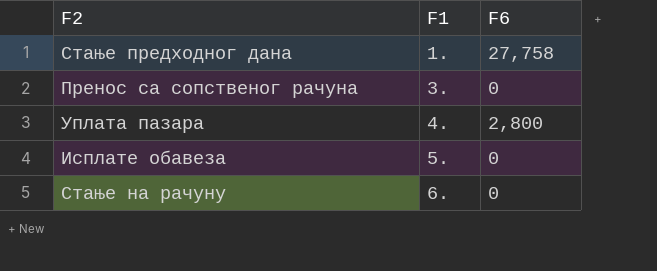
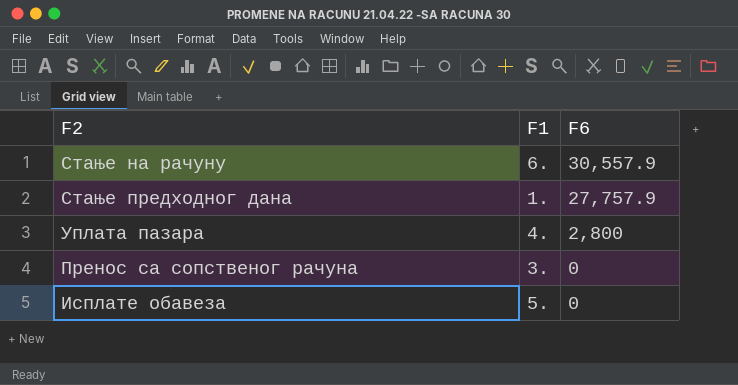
row order: F1 ascending -> F6 descending
Стање на рачуну | F6: 0 -> 30,557.9
Стање предходног дана | F6: 27,758 -> 27,757.9

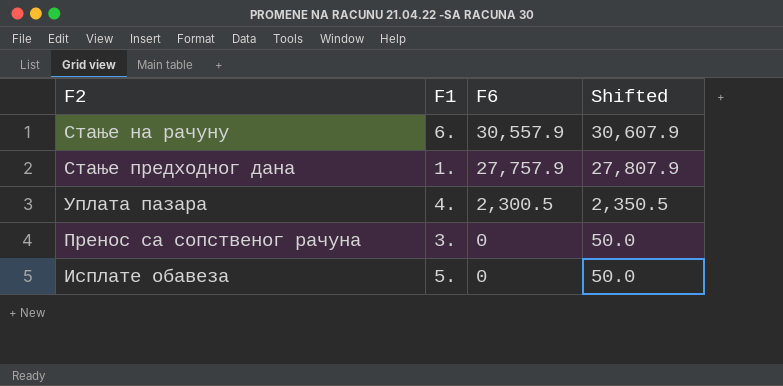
column Shifted | formula: none -> [F6] + 50
Уплата пазара | F6: 2,800 -> 2,300.5

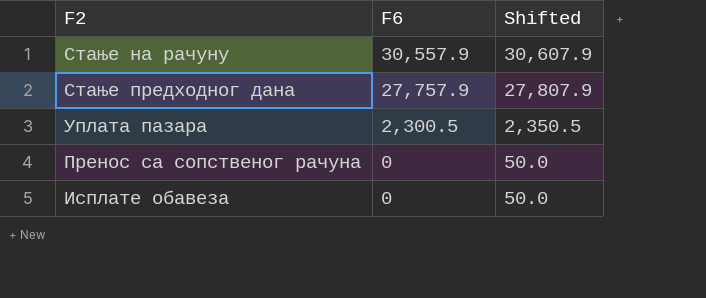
column F1 | position: 2 -> none

